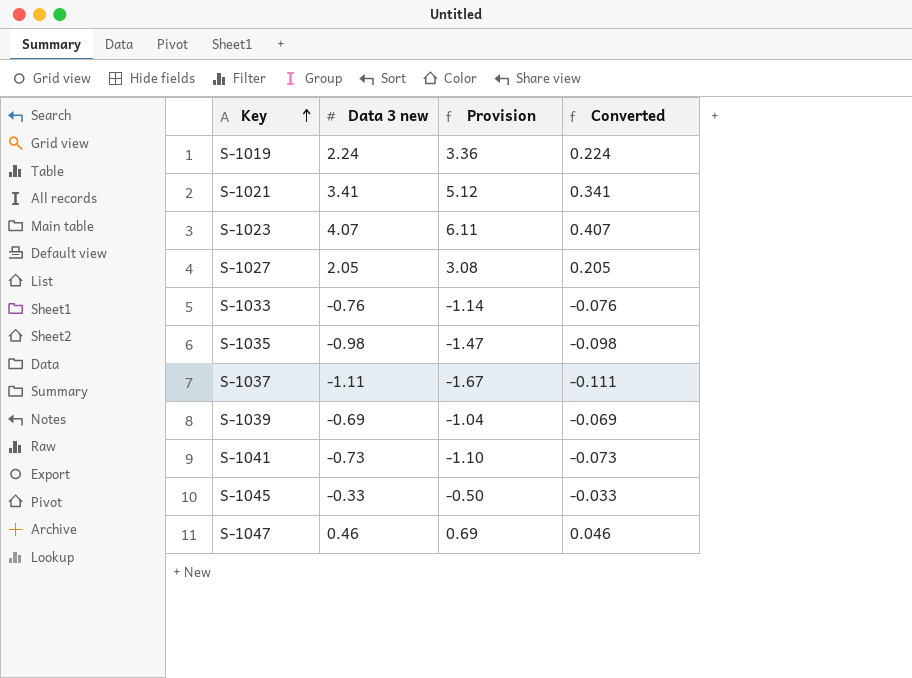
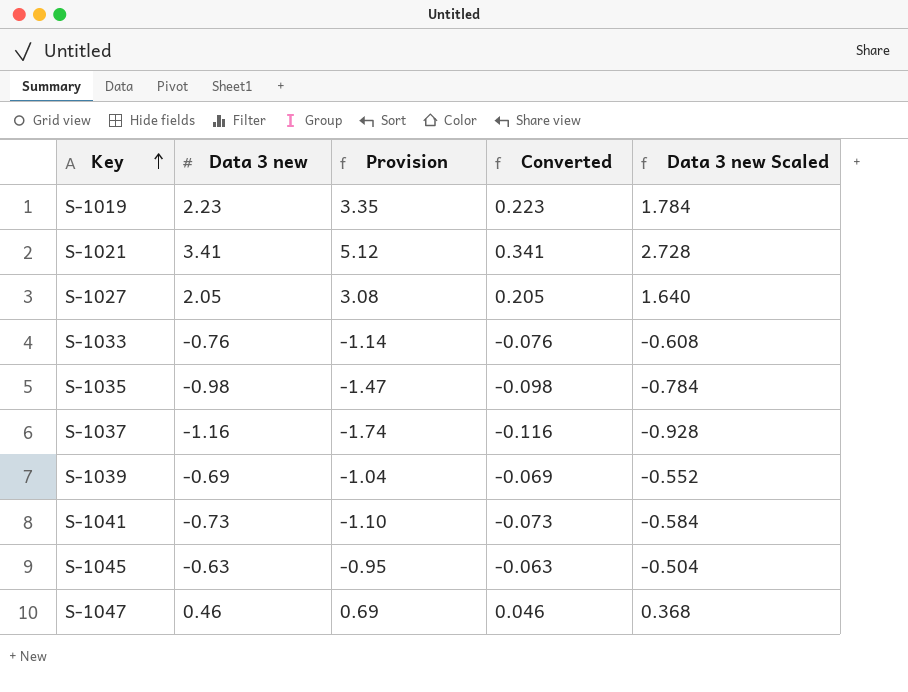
column Data 3 new Scaled | formula: none -> [Data 3 new] * 0.8
row S-1023: 4.07 | 6.11 | 0.407 -> none
S-1019 | Data 3 new: 2.24 -> 2.23
S-1019 | Provision: 3.36 -> 3.35
S-1019 | Converted: 0.224 -> 0.223
S-1037 | Data 3 new: -1.11 -> -1.16
S-1037 | Provision: -1.67 -> -1.74
S-1037 | Converted: -0.111 -> -0.116
S-1045 | Data 3 new: -0.33 -> -0.63
S-1045 | Provision: -0.50 -> -0.95
S-1045 | Converted: -0.033 -> -0.063

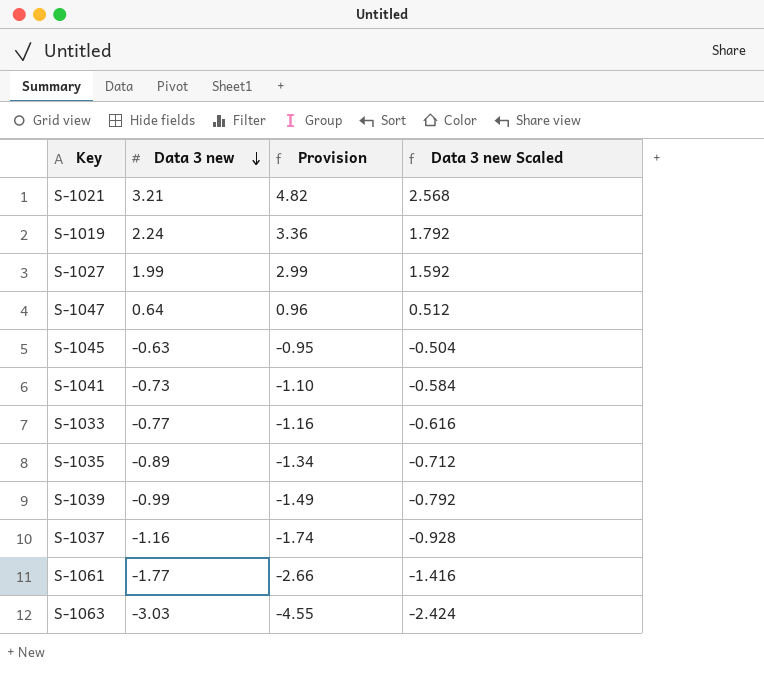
row order: Key ascending -> Data 3 new descending
column Converted | formula: [Data 3 new] * 0.1 -> none
S-1021 | Data 3 new: 3.41 -> 3.21
S-1021 | Provision: 5.12 -> 4.82
S-1021 | Data 3 new Scaled: 2.728 -> 2.568
S-1019 | Data 3 new: 2.23 -> 2.24
S-1019 | Provision: 3.35 -> 3.36
S-1019 | Data 3 new Scaled: 1.784 -> 1.792
S-1027 | Data 3 new: 2.05 -> 1.99
S-1027 | Provision: 3.08 -> 2.99
S-1027 | Data 3 new Scaled: 1.640 -> 1.592
S-1047 | Data 3 new: 0.46 -> 0.64
S-1047 | Provision: 0.69 -> 0.96
S-1047 | Data 3 new Scaled: 0.368 -> 0.512
S-1033 | Data 3 new: -0.76 -> -0.77
S-1033 | Provision: -1.14 -> -1.16
S-1033 | Data 3 new Scaled: -0.608 -> -0.616
S-1035 | Data 3 new: -0.98 -> -0.89
S-1035 | Provision: -1.47 -> -1.34
S-1035 | Data 3 new Scaled: -0.784 -> -0.712
S-1039 | Data 3 new: -0.69 -> -0.99
S-1039 | Provision: -1.04 -> -1.49
S-1039 | Data 3 new Scaled: -0.552 -> -0.792
row S-1061: none -> -1.77 | -2.66 | -1.416
row S-1063: none -> -3.03 | -4.55 | -2.424

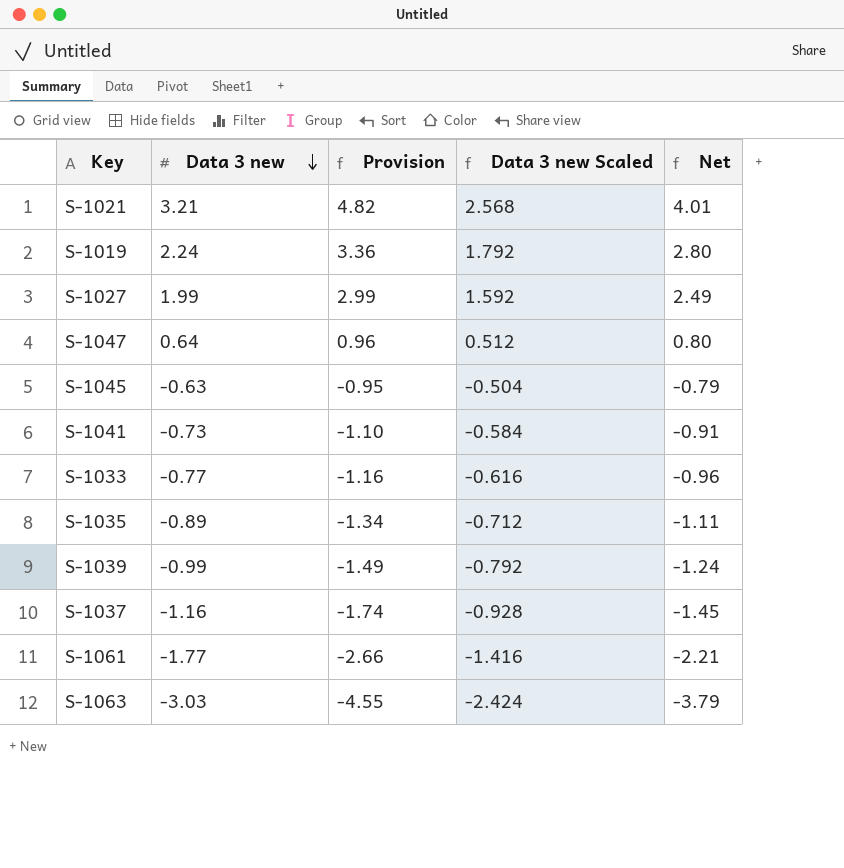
column Net | formula: none -> [Data 3 new] * 1.25

